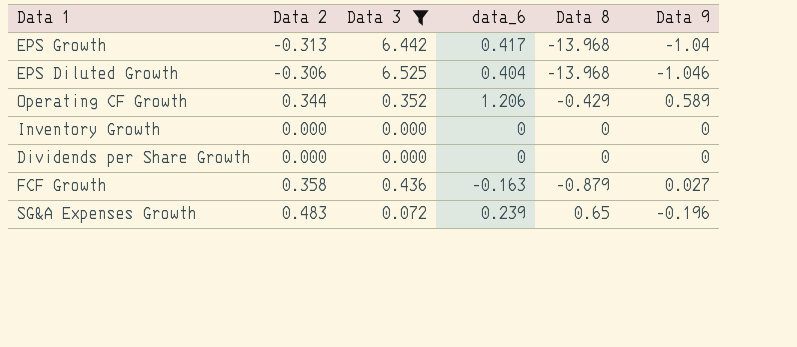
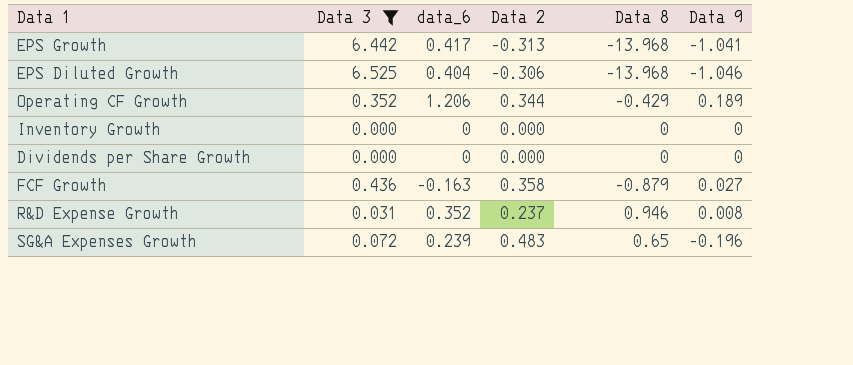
column Data 2 | position: 2 -> 4
EPS Growth | Data 9: -1.04 -> -1.041
Operating CF Growth | Data 9: 0.589 -> 0.189
row R&D Expense Growth: none -> 0.031 | 0.352 | 0.237 | 0.946 | 0.008

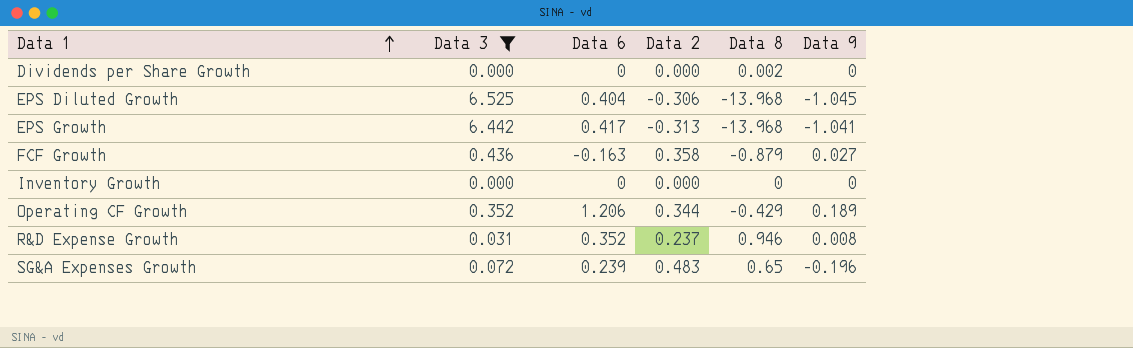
row order: none -> Data 1 ascending
column name: data_6 -> Data 6
Dividends per Share Growth | Data 8: 0 -> 0.002
EPS Diluted Growth | Data 9: -1.046 -> -1.045

